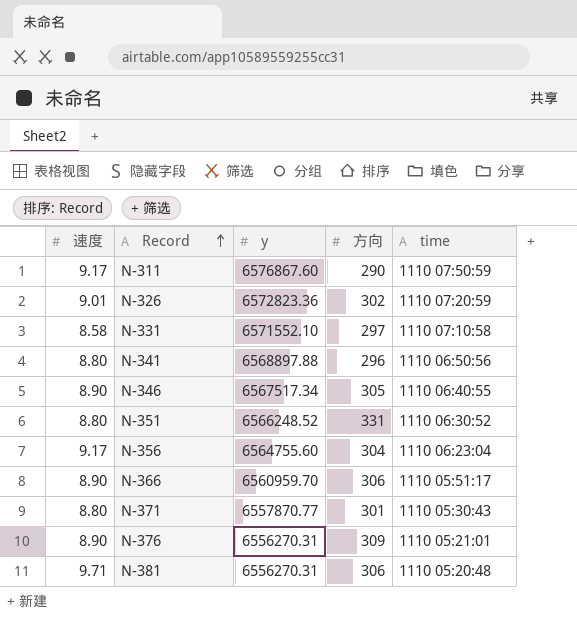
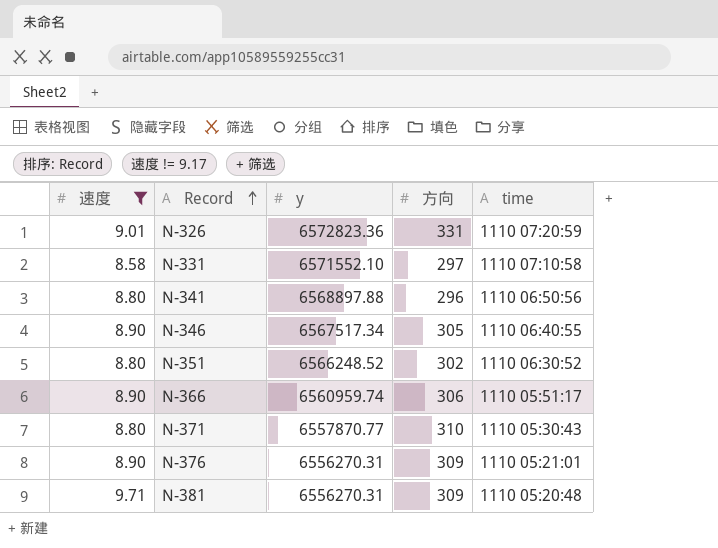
filter: none -> 速度 != 9.17
N-326 | 方向: 302 -> 331
N-351 | 方向: 331 -> 302
N-366 | y: 6560959.70 -> 6560959.74
N-371 | 方向: 301 -> 310
N-381 | 方向: 306 -> 309

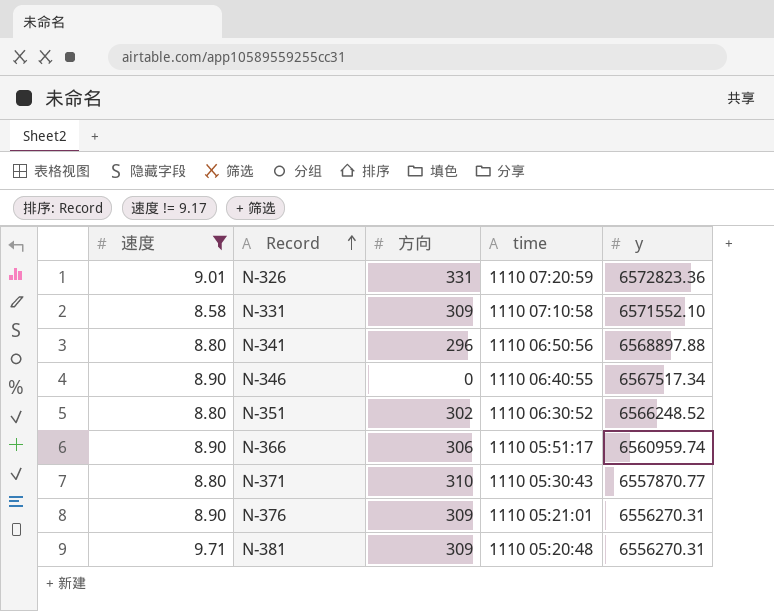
column y | position: 3 -> 5
N-331 | 方向: 297 -> 309
N-346 | 方向: 305 -> 0

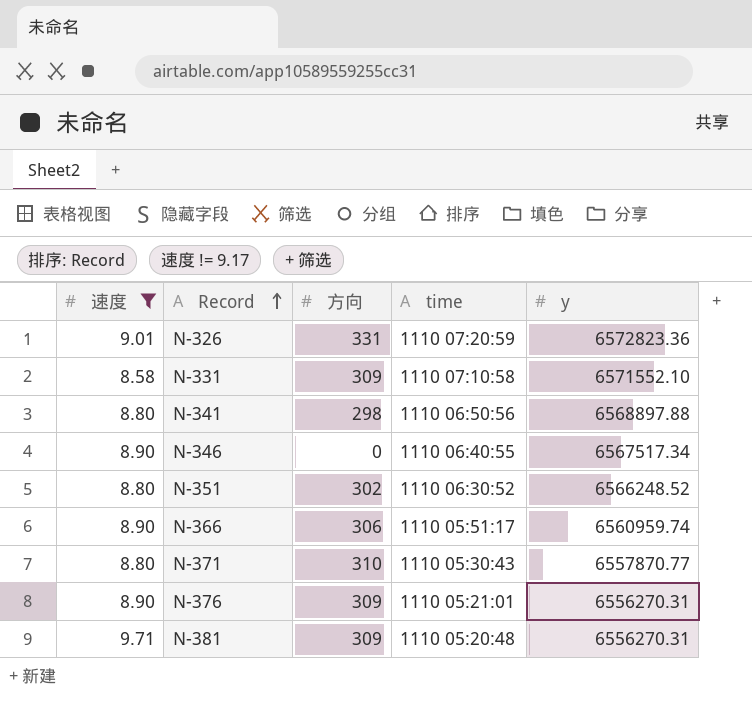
N-341 | 方向: 296 -> 298

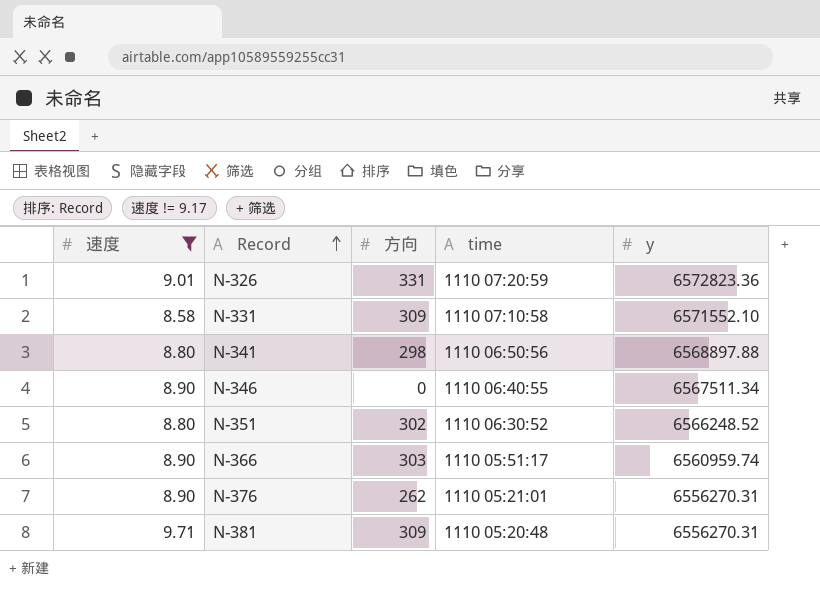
row N-371: 8.80 | 310 | 1110 05:30:43 | 6557870.77 -> none
N-346 | y: 6567517.34 -> 6567511.34
N-366 | 方向: 306 -> 303
N-376 | 方向: 309 -> 262

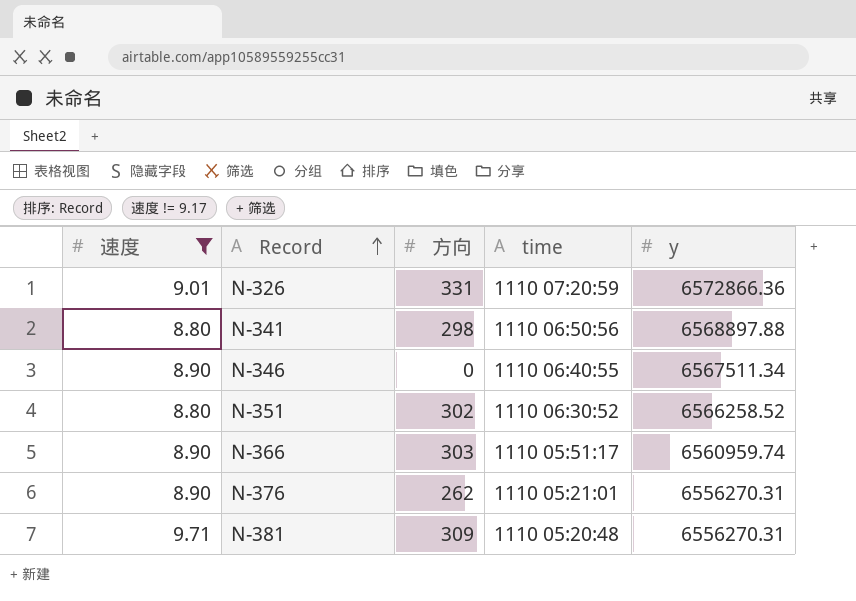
row N-331: 8.58 | 309 | 1110 07:10:58 | 6571552.10 -> none
N-326 | y: 6572823.36 -> 6572866.36
N-351 | y: 6566248.52 -> 6566258.52

